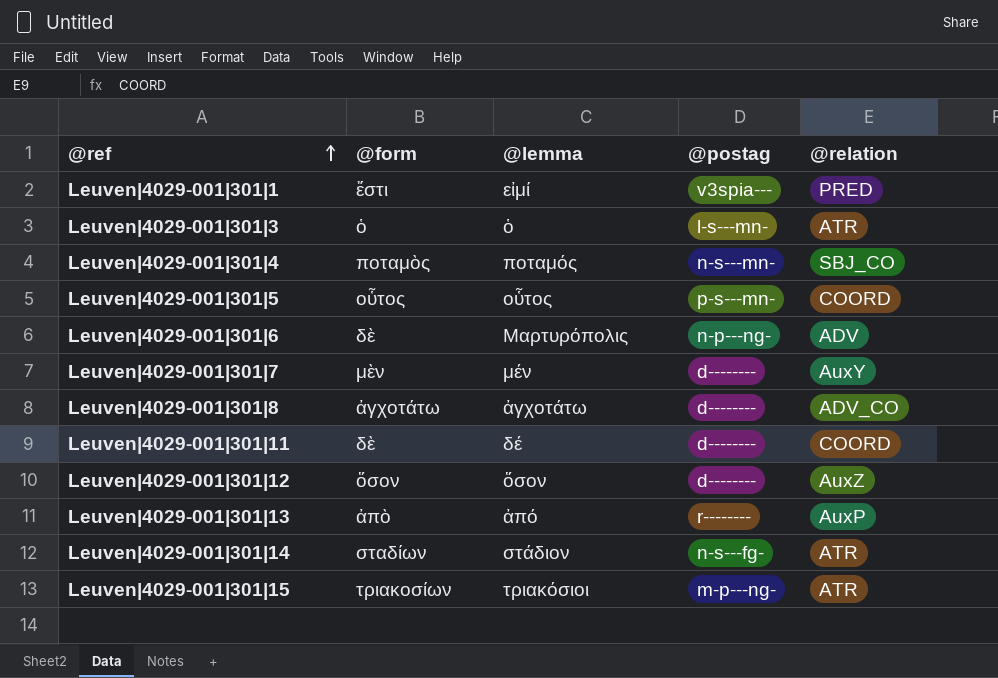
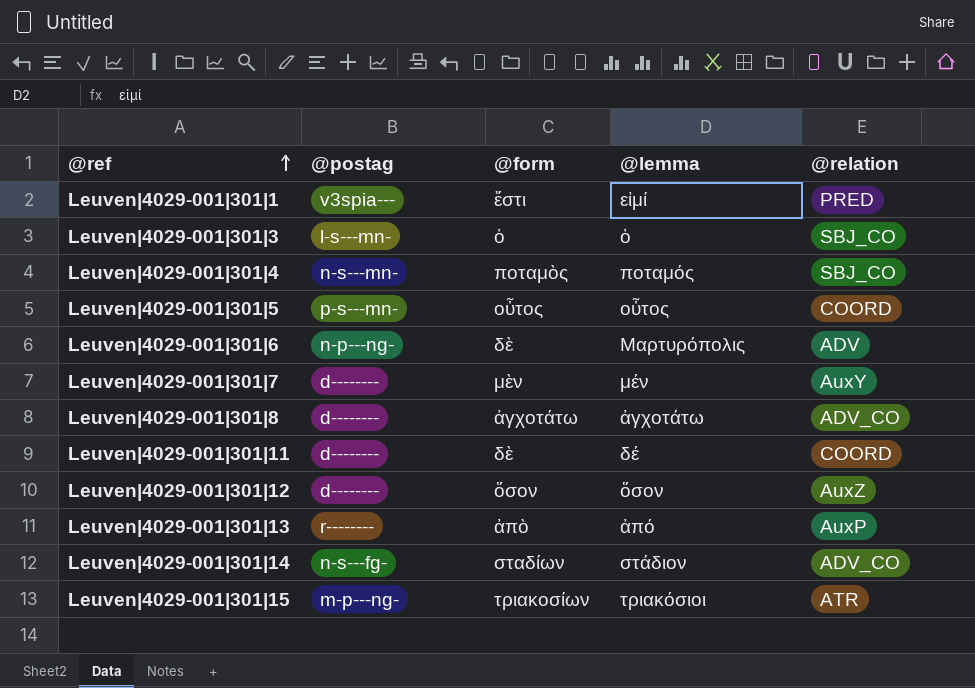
column @postag | position: 4 -> 2
Leuven|4029-001|301|3 | @relation: ATR -> SBJ_CO
Leuven|4029-001|301|14 | @relation: ATR -> ADV_CO

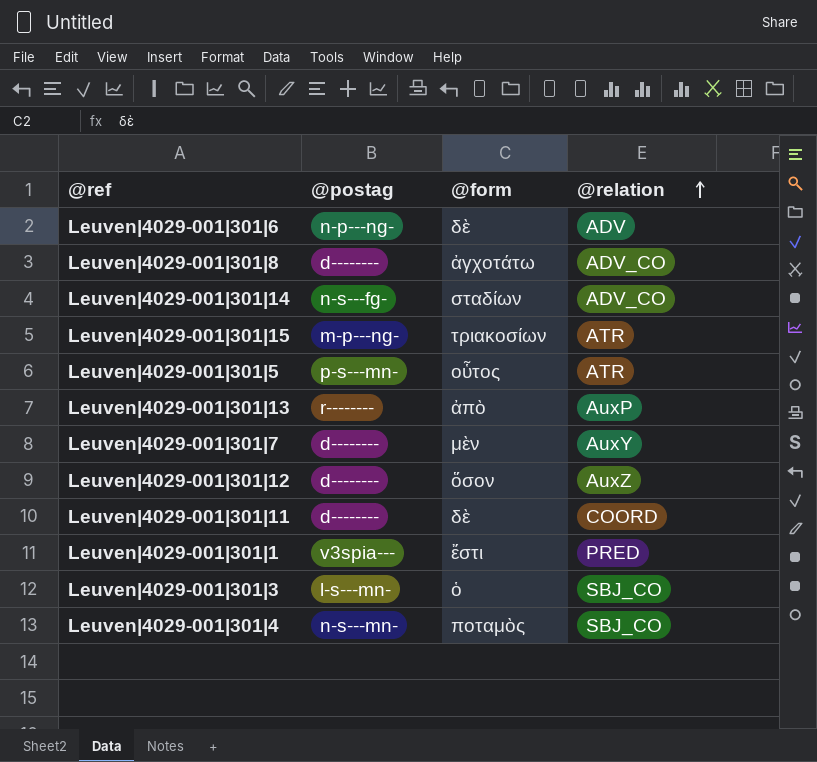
row order: @ref ascending -> @relation ascending
column @lemma | position: 4 -> none
Leuven|4029-001|301|5 | @relation: COORD -> ATR

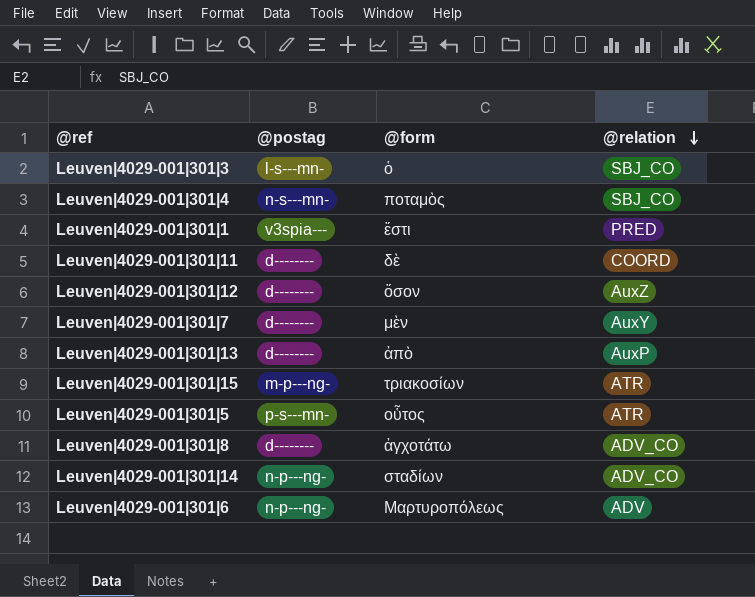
row order: @relation ascending -> @relation descending
Leuven|4029-001|301|13 | @postag: r-------- -> d--------
Leuven|4029-001|301|14 | @postag: n-s---fg- -> n-p---ng-
Leuven|4029-001|301|6 | @form: δὲ -> Μαρτυροπόλεως

